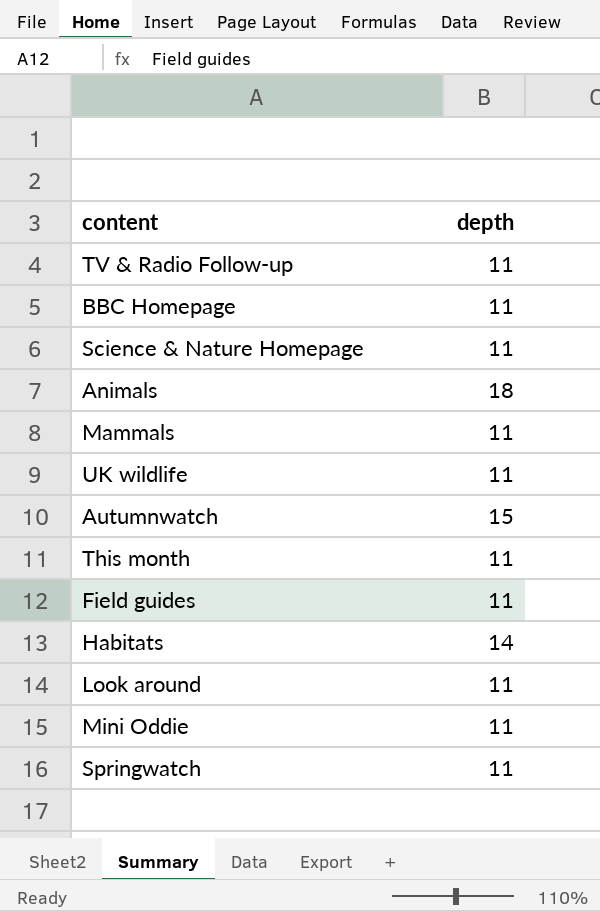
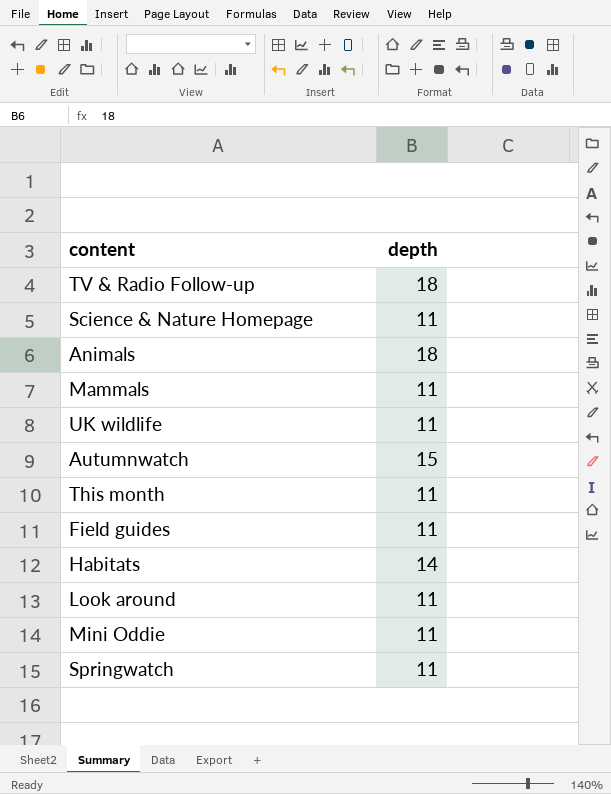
row BBC Homepage: 11 -> none
TV & Radio Follow-up | depth: 11 -> 18

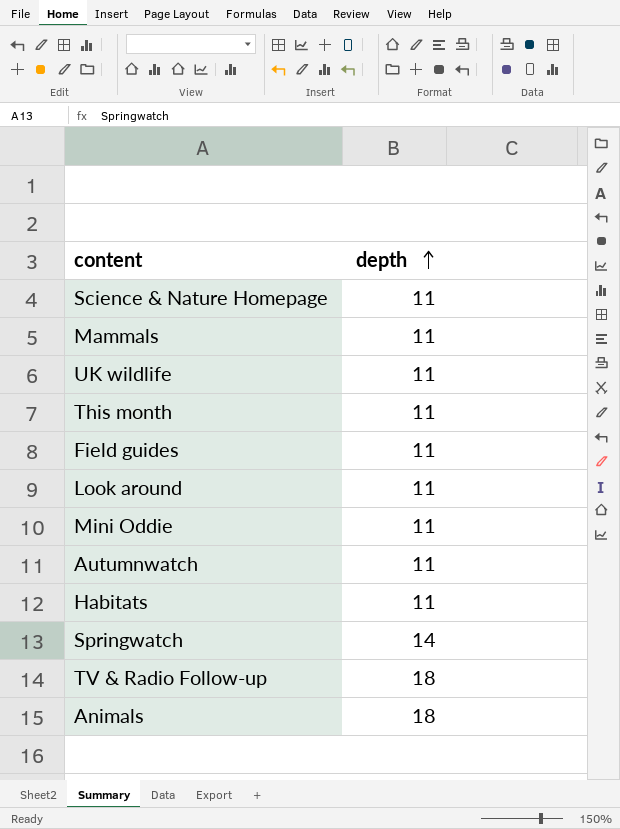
row order: none -> depth ascending
Autumnwatch | depth: 15 -> 11
Habitats | depth: 14 -> 11
Springwatch | depth: 11 -> 14

